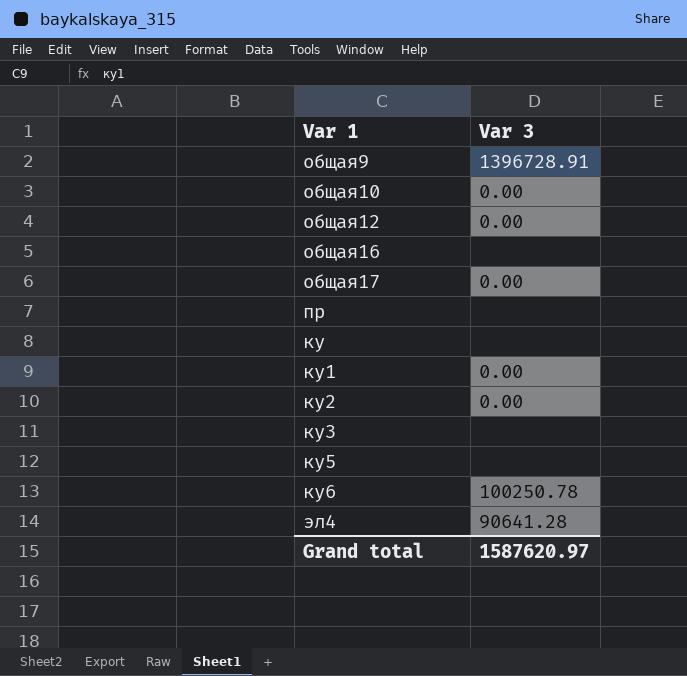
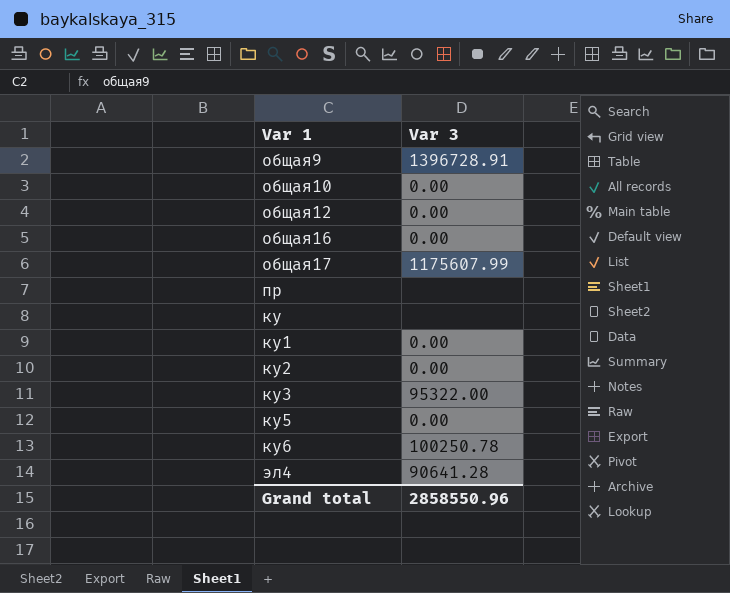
общая16 | Var 3: none -> 0.00
общая17 | Var 3: 0.00 -> 1175607.99
ку3 | Var 3: none -> 95322.00
ку5 | Var 3: none -> 0.00
Grand total | Var 3: 1587620.97 -> 2858550.96

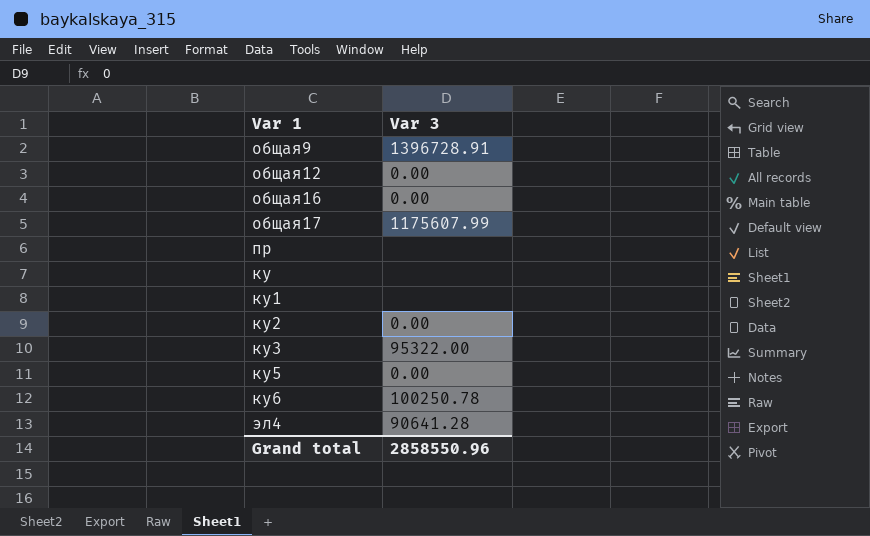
row общая10: 0.00 -> none
ку1 | Var 3: 0.00 -> none

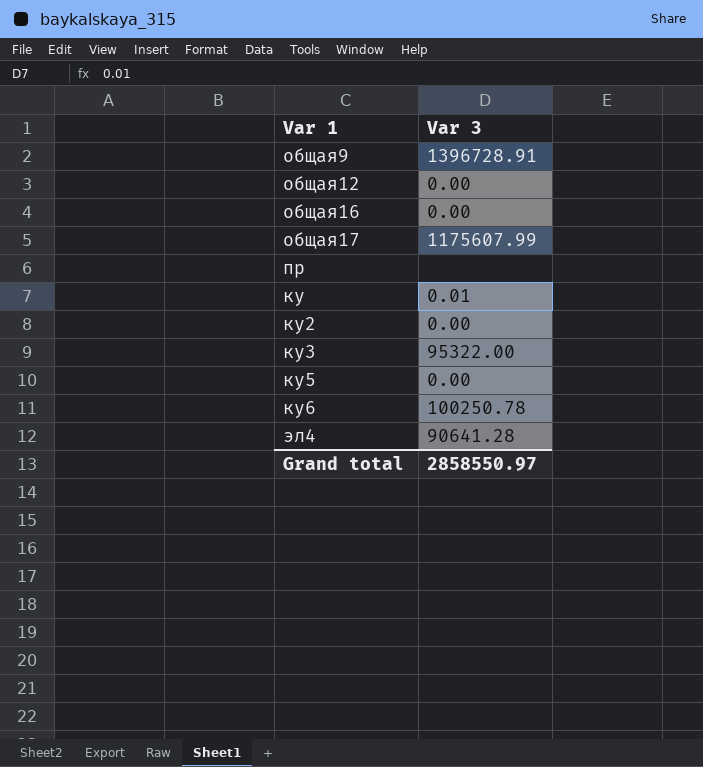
row ку1: none -> none
ку | Var 3: none -> 0.01
Grand total | Var 3: 2858550.96 -> 2858550.97

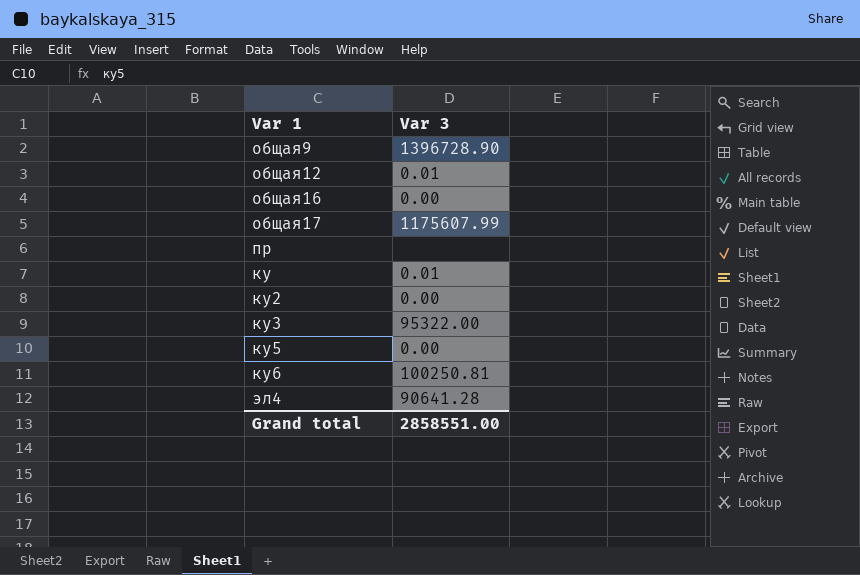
общая9 | Var 3: 1396728.91 -> 1396728.90
общая12 | Var 3: 0.00 -> 0.01
ку6 | Var 3: 100250.78 -> 100250.81
Grand total | Var 3: 2858550.97 -> 2858551.00

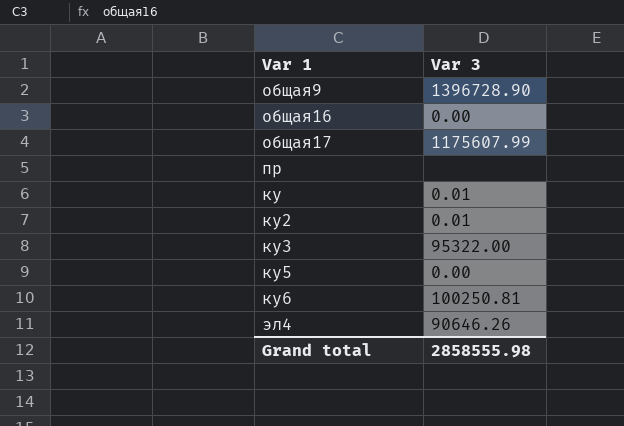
row общая12: 0.01 -> none
ку2 | Var 3: 0.00 -> 0.01
эл4 | Var 3: 90641.28 -> 90646.26
Grand total | Var 3: 2858551.00 -> 2858555.98

